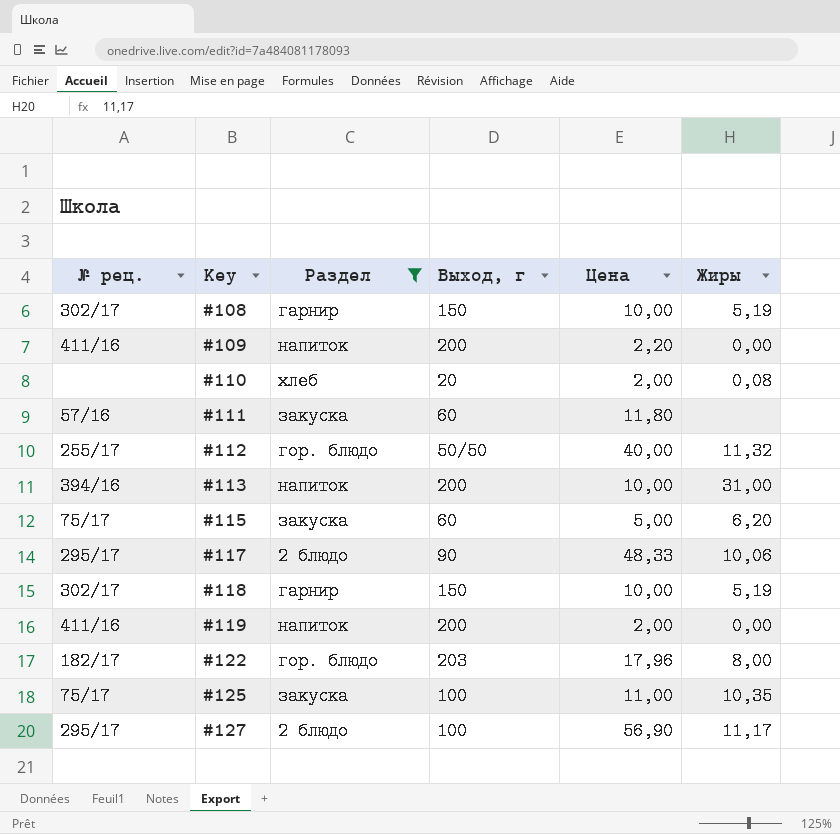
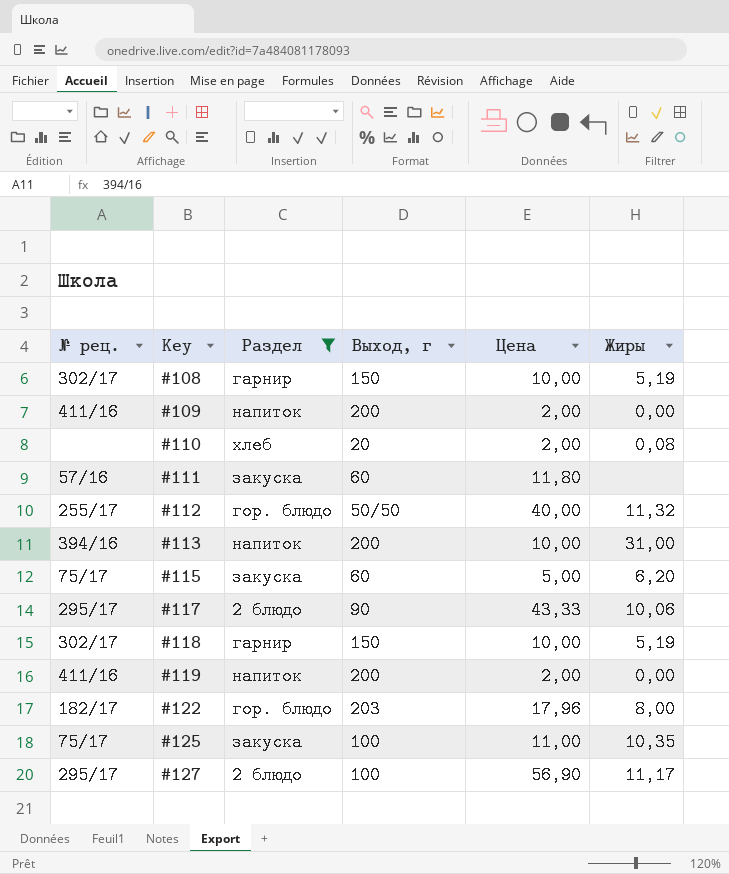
#109 | Цена: 2,20 -> 2,00
#117 | Цена: 48,33 -> 43,33

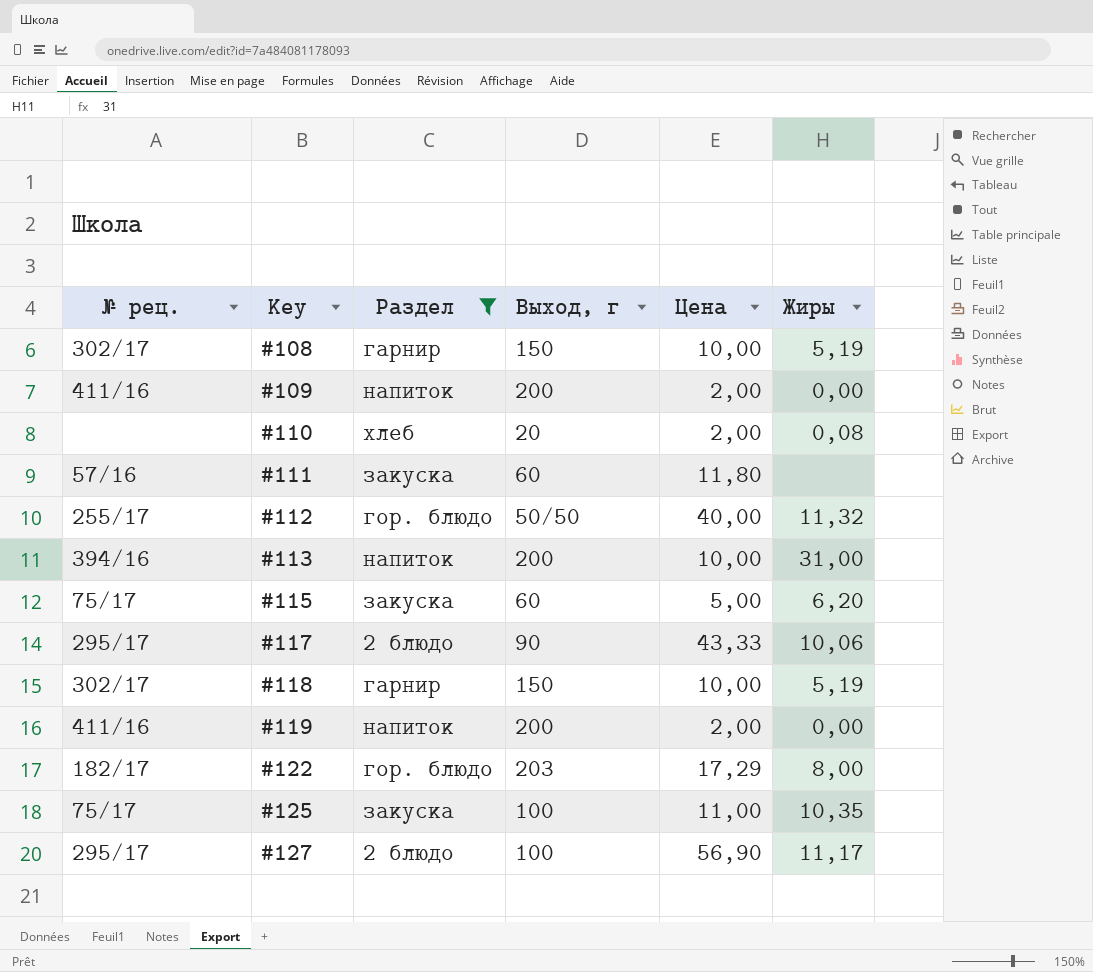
#122 | Цена: 17,96 -> 17,29

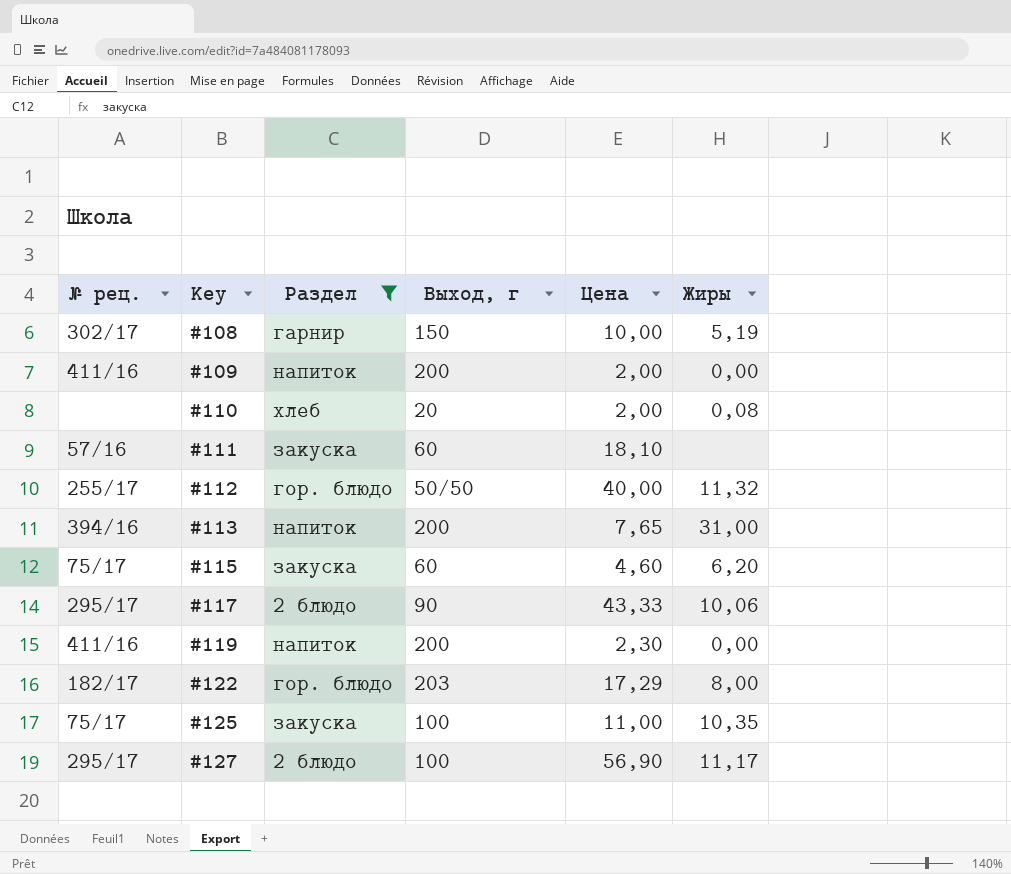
row #118: 302/17 | гарнир | 150 | 10,00 | 5,19 -> none
#111 | Цена: 11,80 -> 18,10
#113 | Цена: 10,00 -> 7,65
#115 | Цена: 5,00 -> 4,60
#119 | Цена: 2,00 -> 2,30

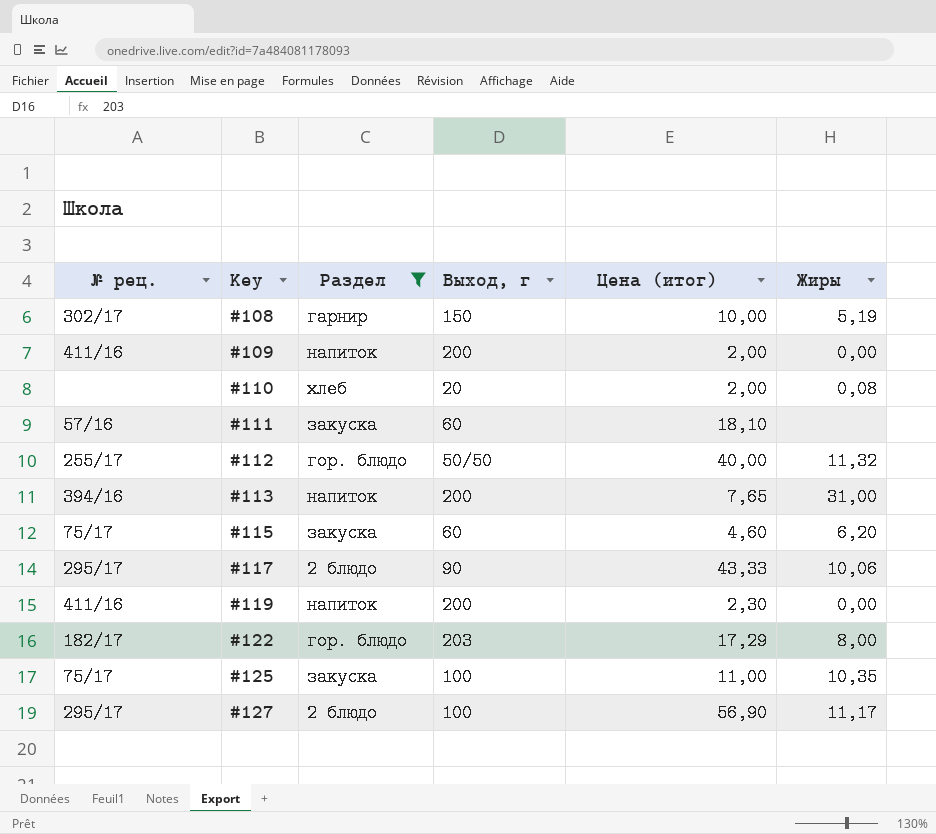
column name: Цена -> Цена (итог)

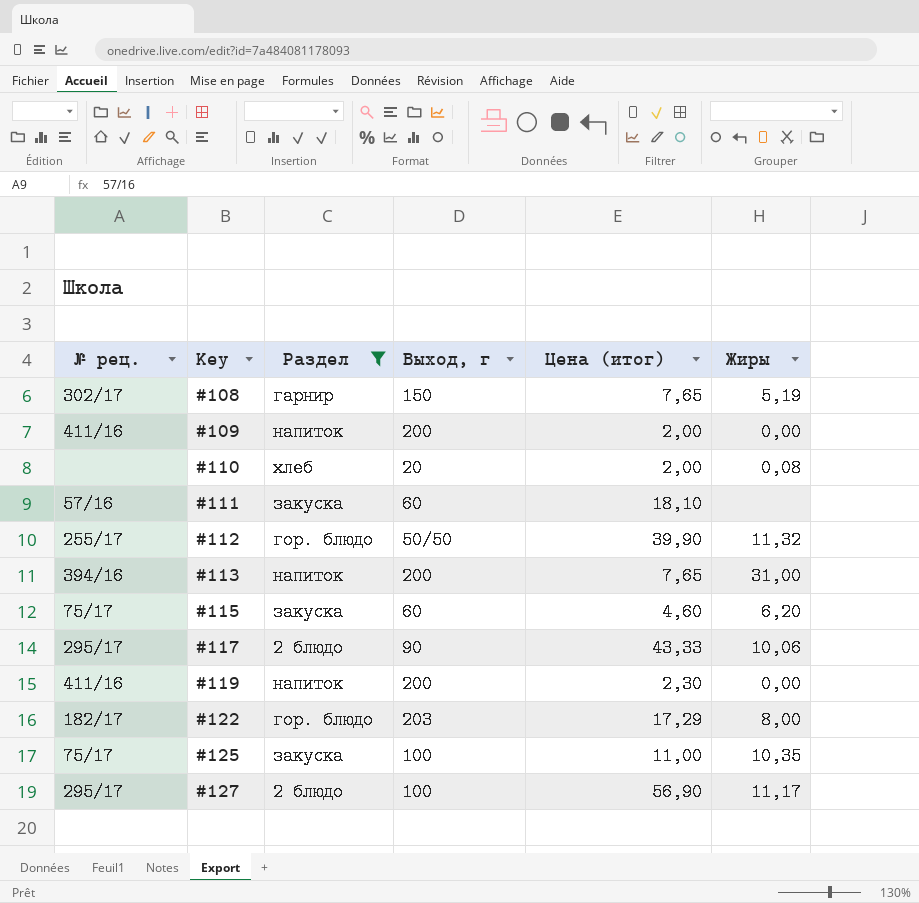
#108 | Цена (итог): 10,00 -> 7,65
#112 | Цена (итог): 40,00 -> 39,90

